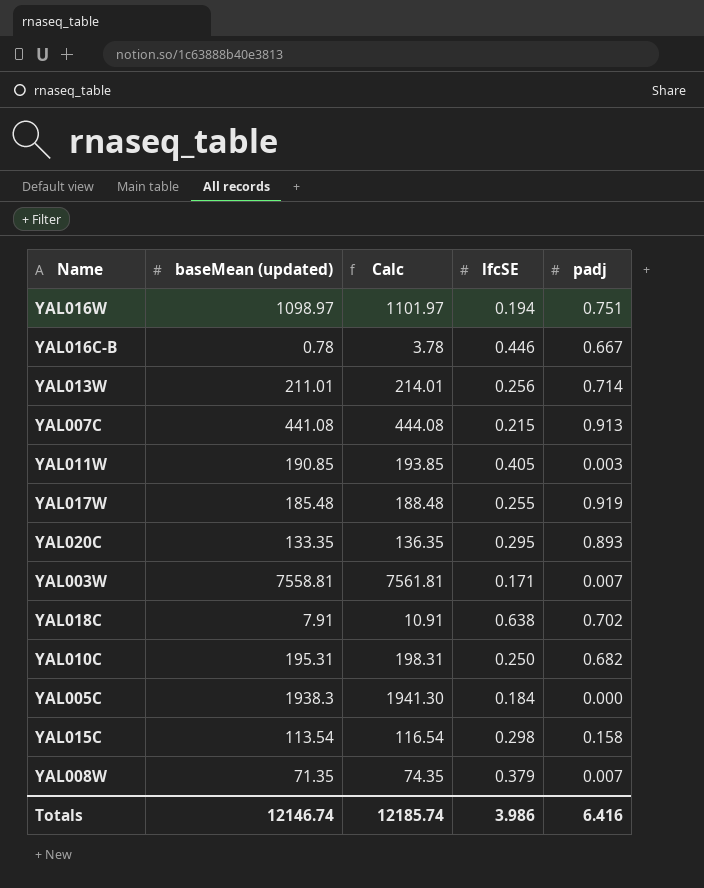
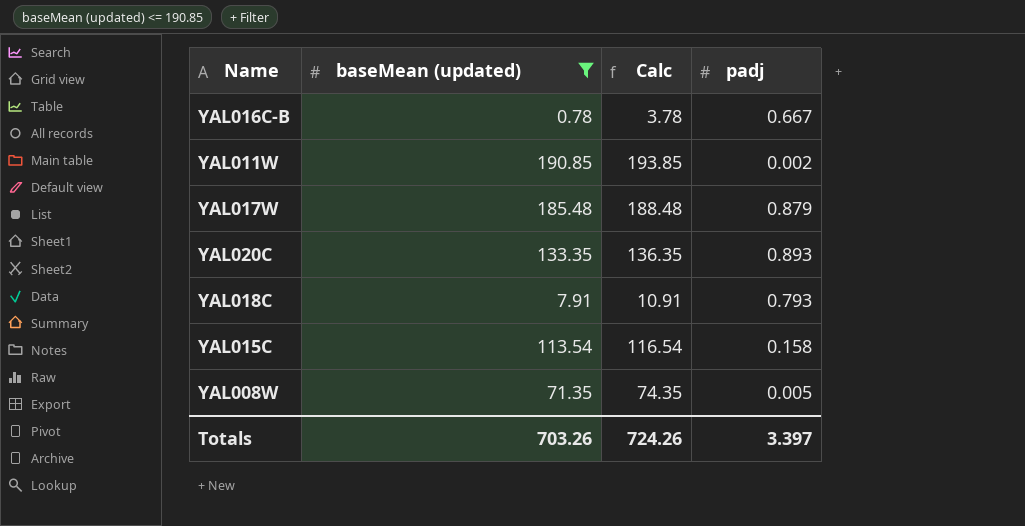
filter: none -> baseMean (updated) <= 190.85
column lfcSE | position: 4 -> none
YAL011W | padj: 0.003 -> 0.002
YAL017W | padj: 0.919 -> 0.879
YAL018C | padj: 0.702 -> 0.793
YAL008W | padj: 0.007 -> 0.005
Totals | baseMean (updated): 12146.74 -> 703.26
Totals | Calc: 12185.74 -> 724.26
Totals | padj: 6.416 -> 3.397

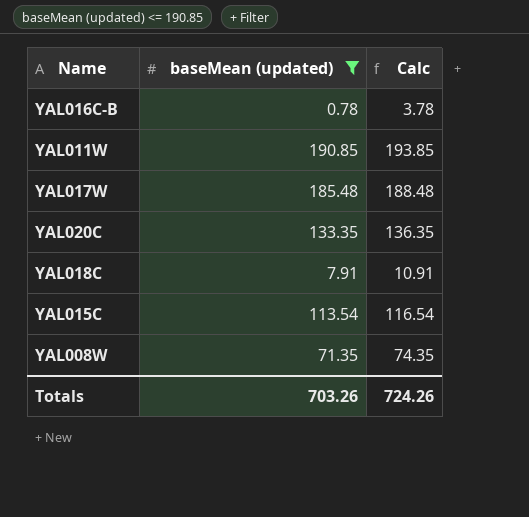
column padj | position: 4 -> none

